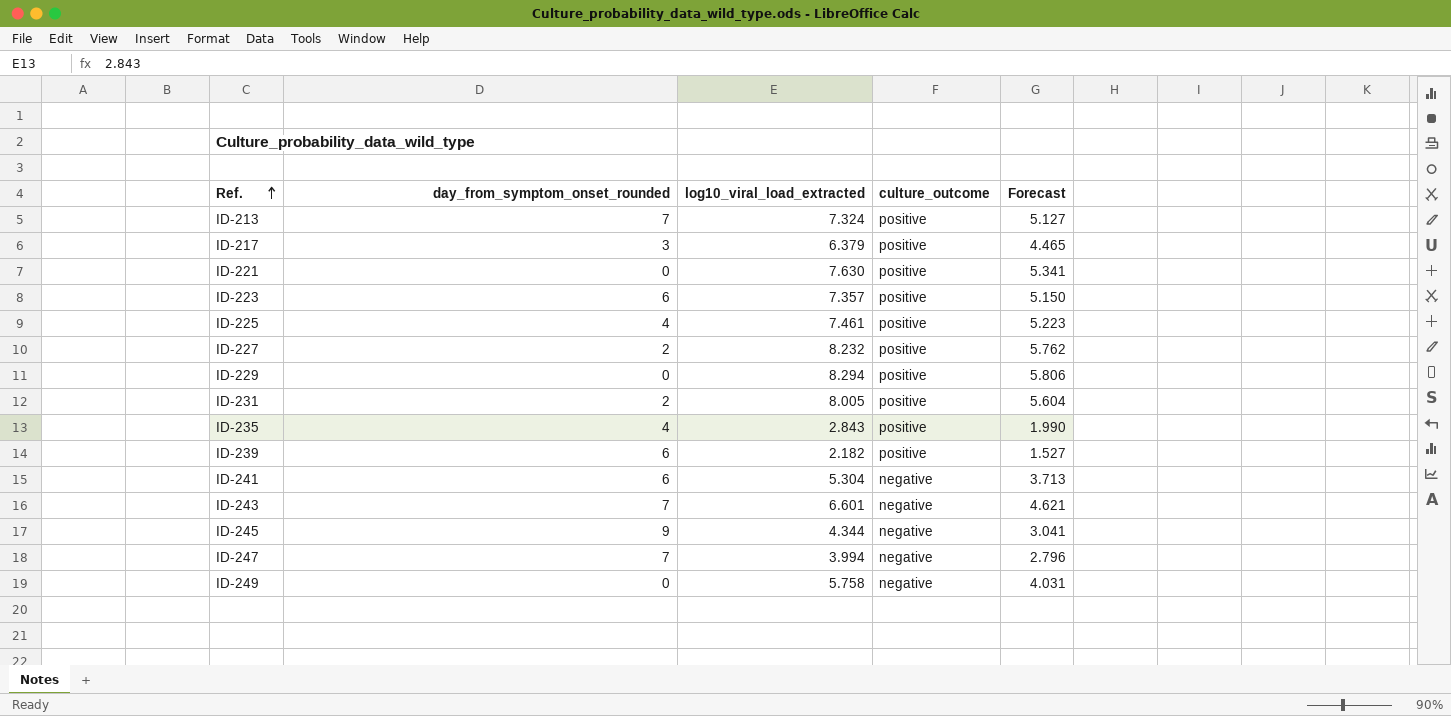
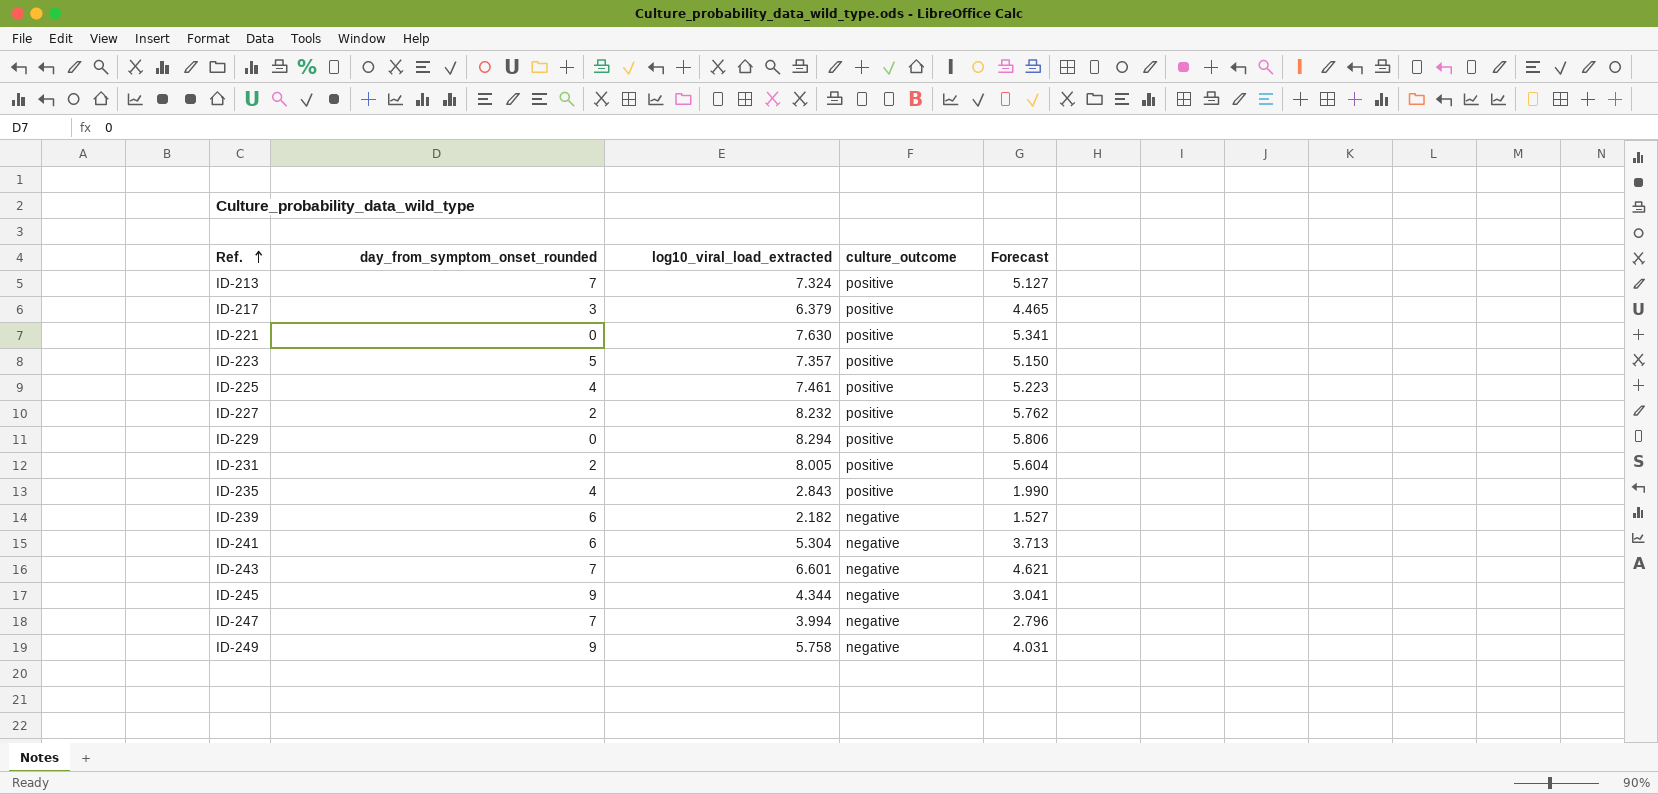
ID-223 | day_from_symptom_onset_rounded: 6 -> 5
ID-239 | culture_outcome: positive -> negative
ID-249 | day_from_symptom_onset_rounded: 0 -> 9

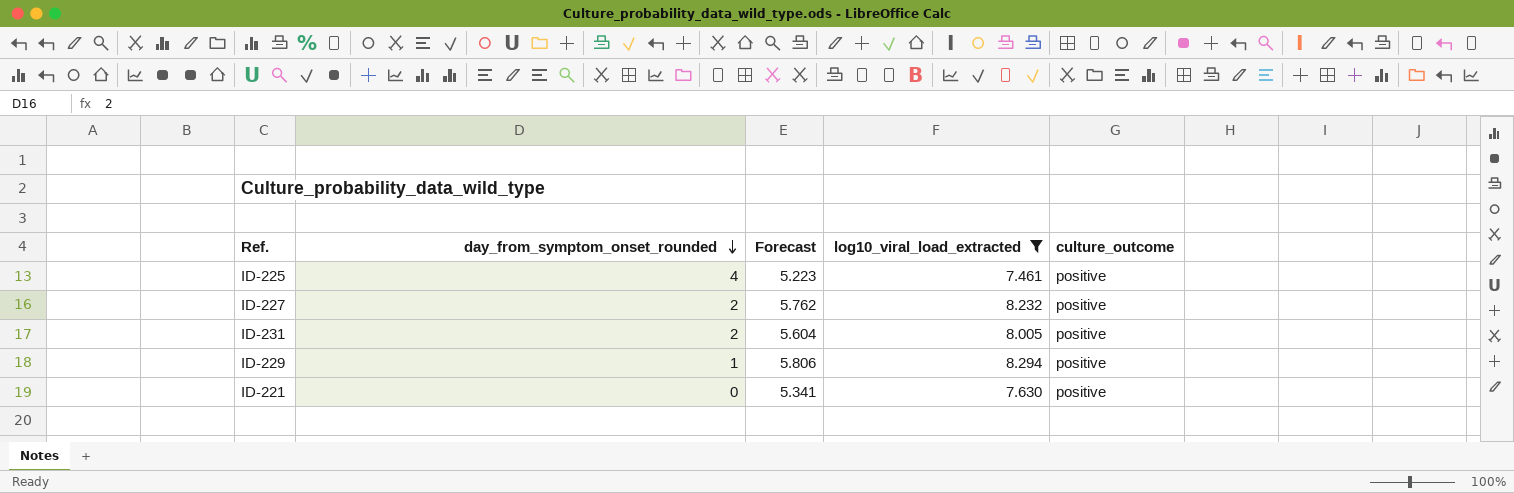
filter: none -> log10_viral_load_extracted >= 7.461
row order: Ref. ascending -> day_from_symptom_onset_rounded descending
column Forecast | position: 5 -> 3
ID-229 | day_from_symptom_onset_rounded: 0 -> 1

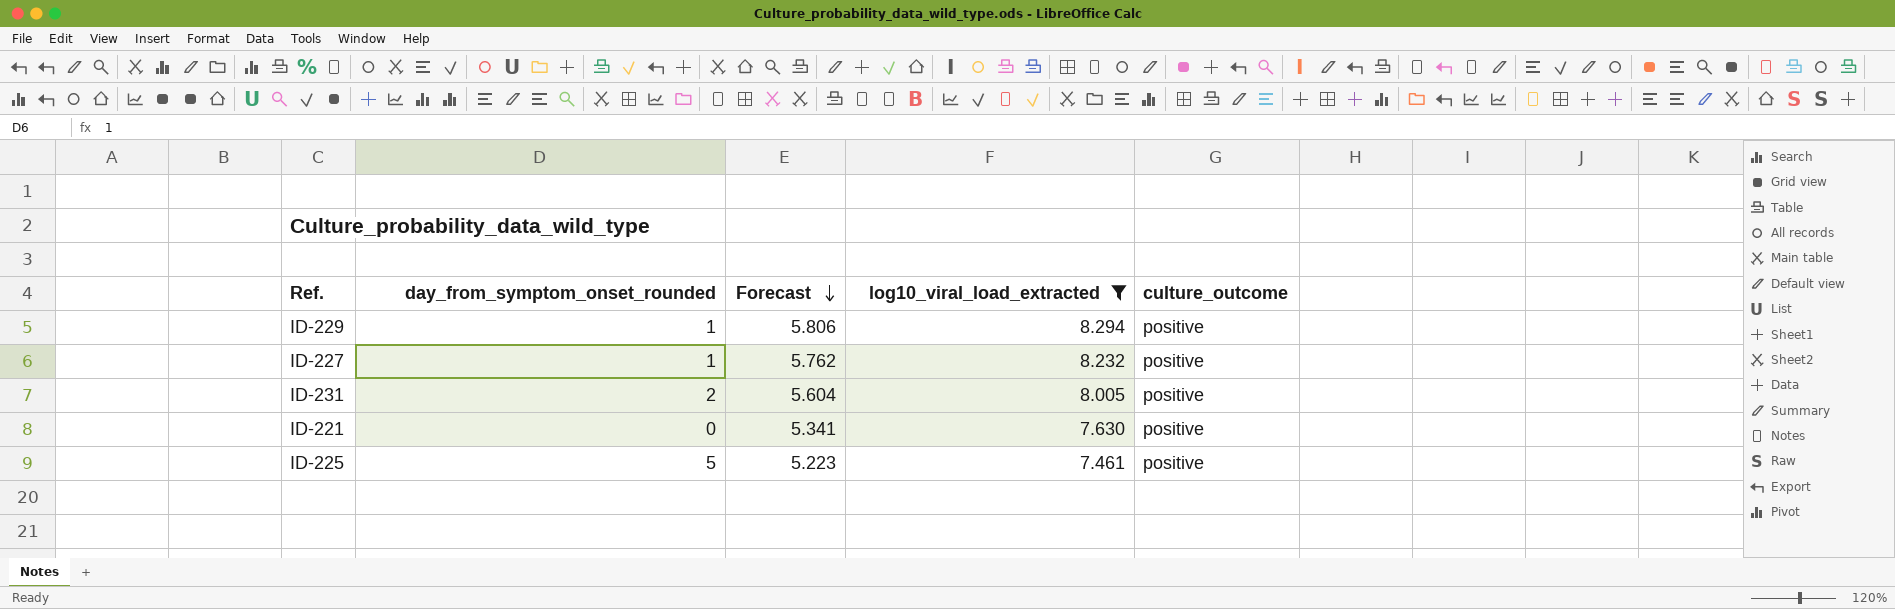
row order: day_from_symptom_onset_rounded descending -> Forecast descending
ID-227 | day_from_symptom_onset_rounded: 2 -> 1
ID-225 | day_from_symptom_onset_rounded: 4 -> 5

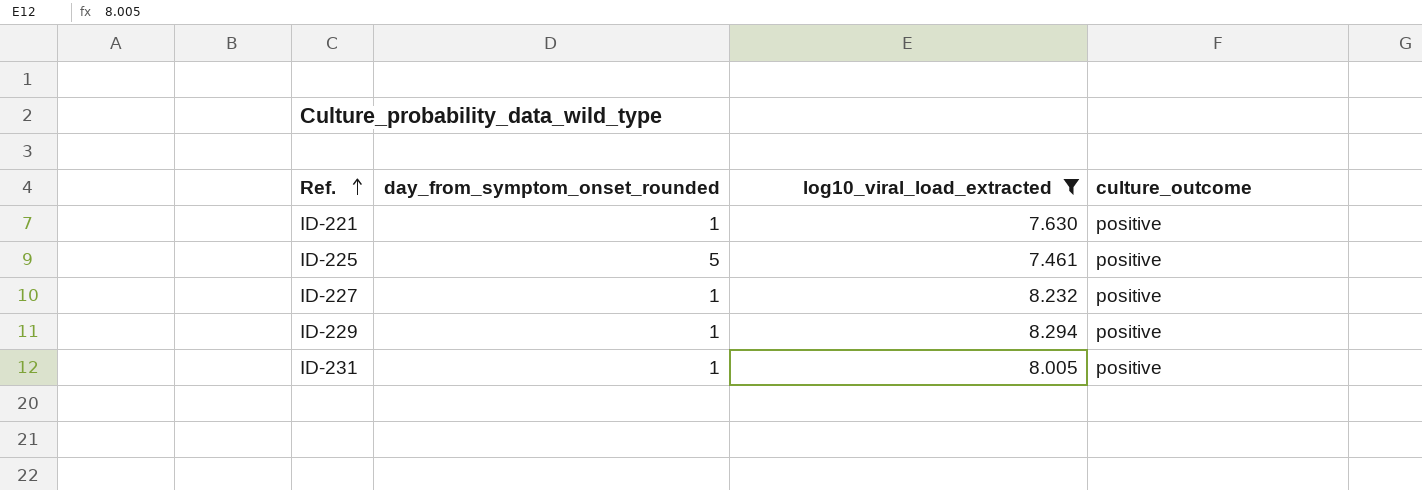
row order: Forecast descending -> Ref. ascending
column Forecast | formula: [log10_viral_load_extracted] * 0.7 -> none
ID-221 | day_from_symptom_onset_rounded: 0 -> 1
ID-231 | day_from_symptom_onset_rounded: 2 -> 1

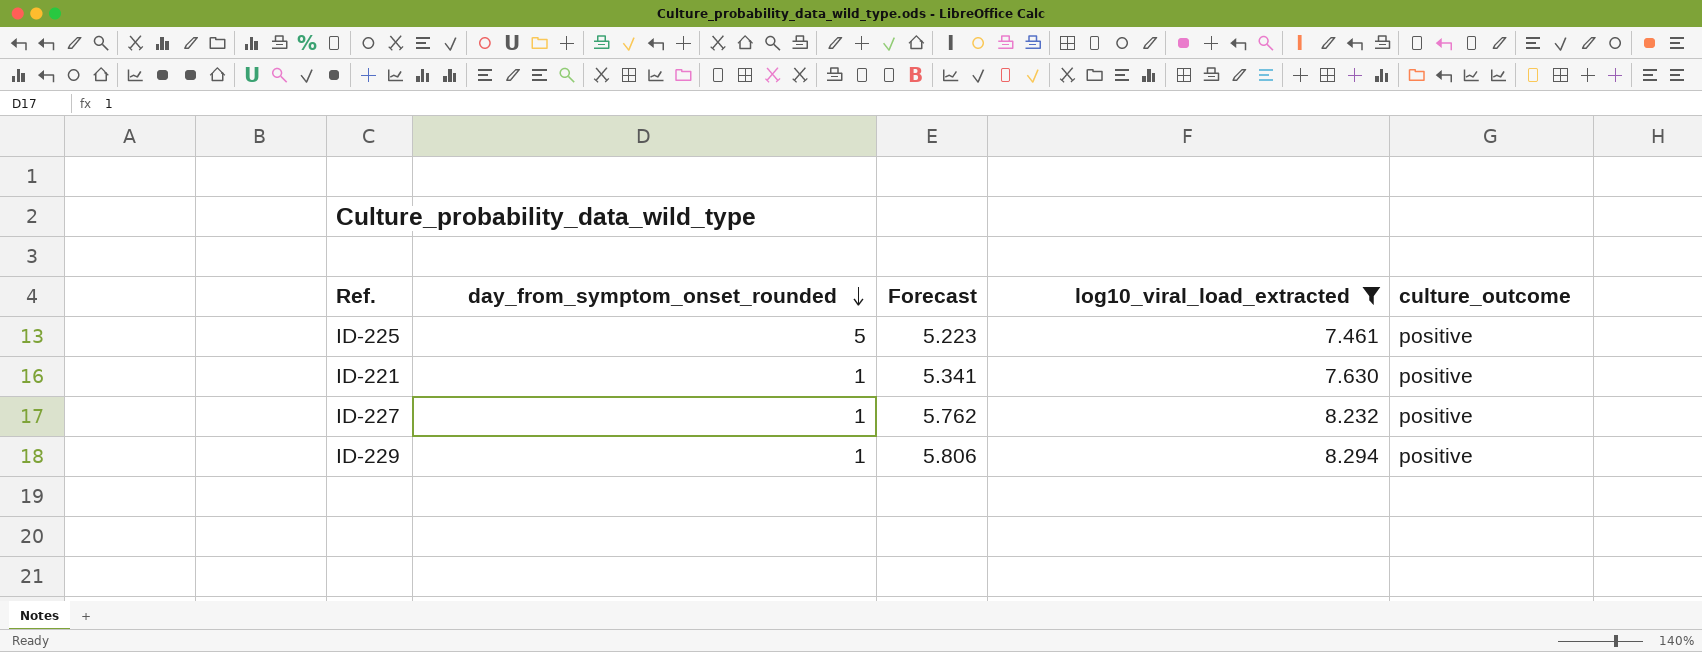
row order: Ref. ascending -> day_from_symptom_onset_rounded descending
column Forecast | formula: none -> [log10_viral_load_extracted] * 0.7
row ID-231: 1 | 8.005 | positive -> none

